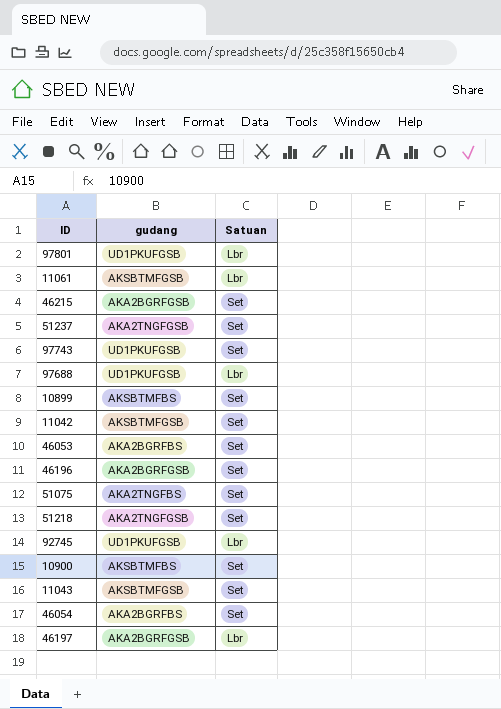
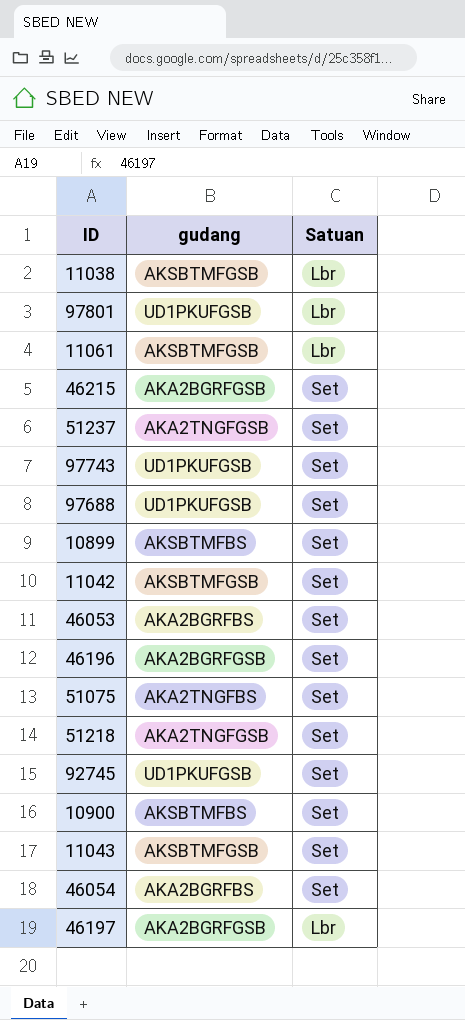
row 11038: none -> AKSBTMFGSB | Lbr
97688 | Satuan: Lbr -> Set
92745 | Satuan: Lbr -> Set

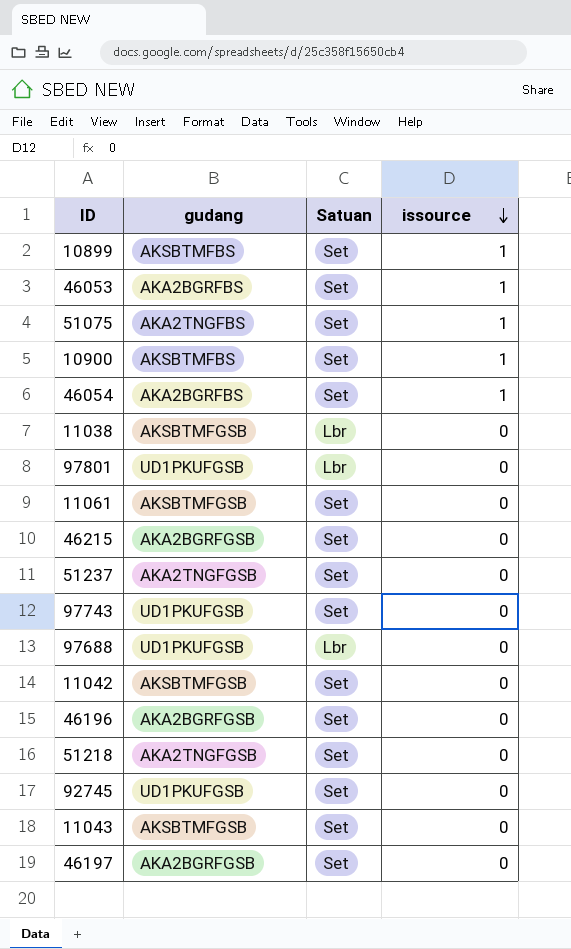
row order: none -> issource descending
column issource | position: none -> 4
11061 | Satuan: Lbr -> Set
97688 | Satuan: Set -> Lbr
46197 | Satuan: Lbr -> Set

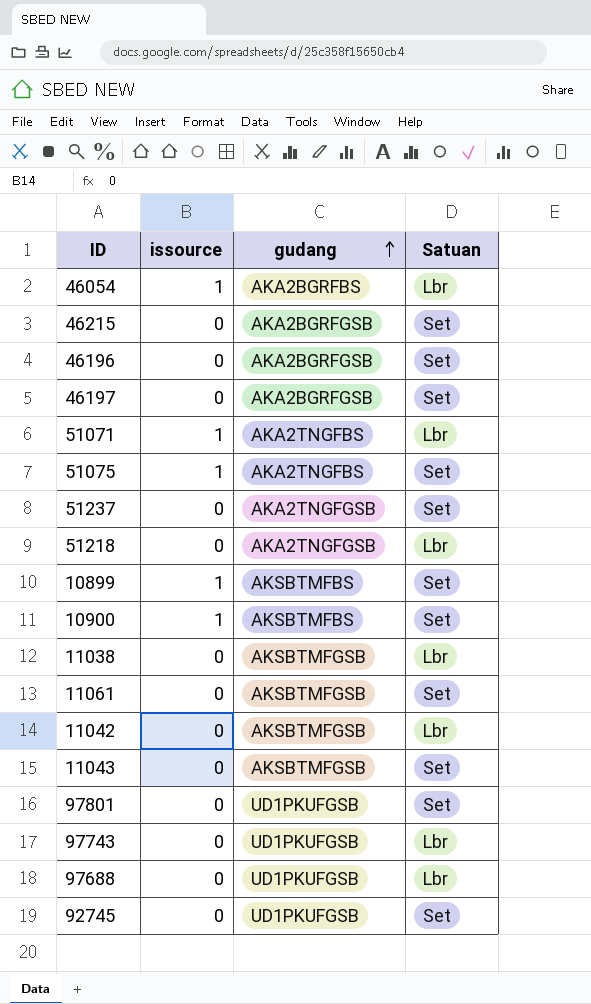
row order: issource descending -> gudang ascending
column issource | position: 4 -> 2
row 46053: AKA2BGRFBS | Set | 1 -> none
46054 | Satuan: Set -> Lbr
row 51071: none -> 1 | AKA2TNGFBS | Lbr
51218 | Satuan: Set -> Lbr
11042 | Satuan: Set -> Lbr
97801 | Satuan: Lbr -> Set
97743 | Satuan: Set -> Lbr

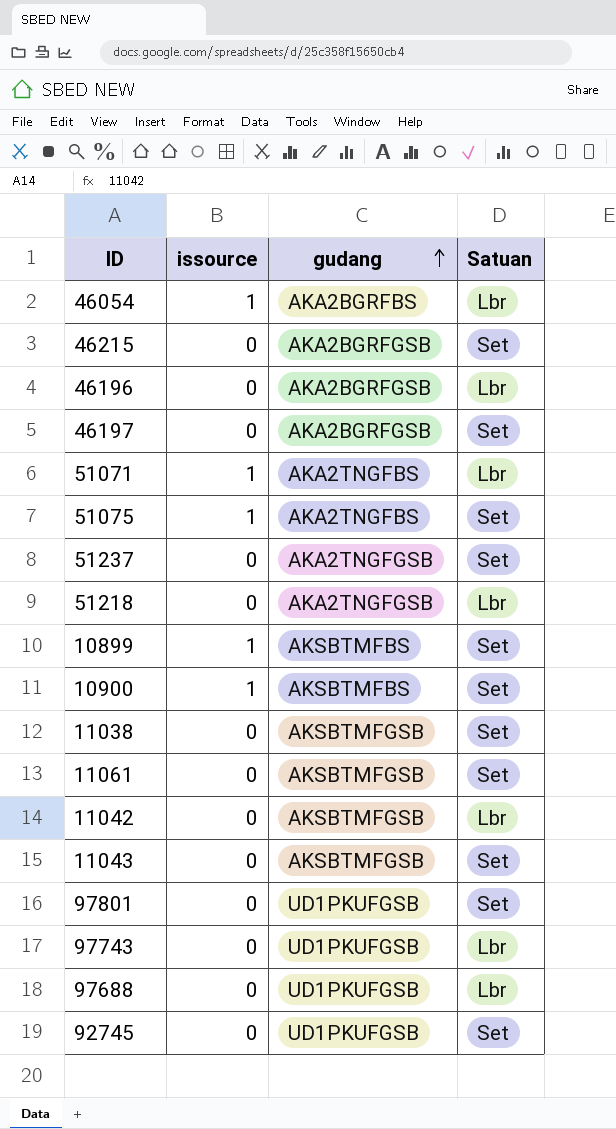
46196 | Satuan: Set -> Lbr
11038 | Satuan: Lbr -> Set

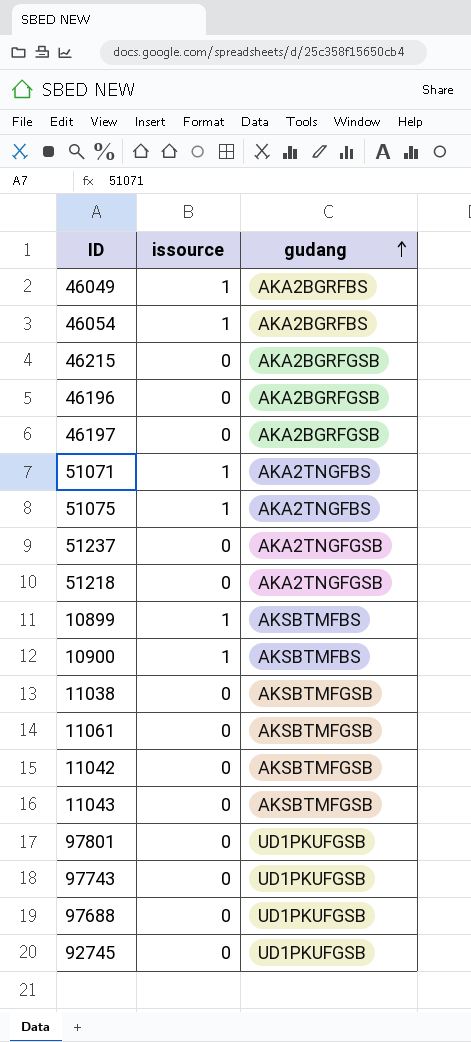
column Satuan | position: 4 -> none
row 46049: none -> 1 | AKA2BGRFBS

